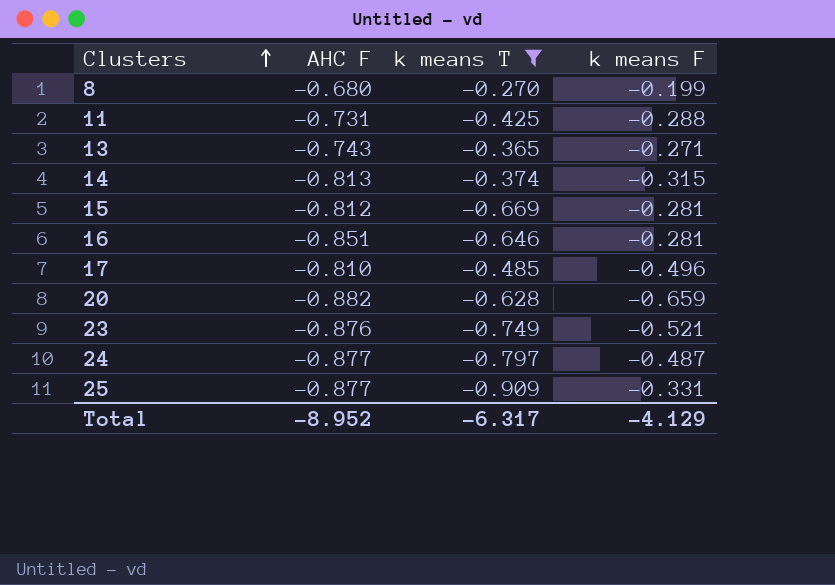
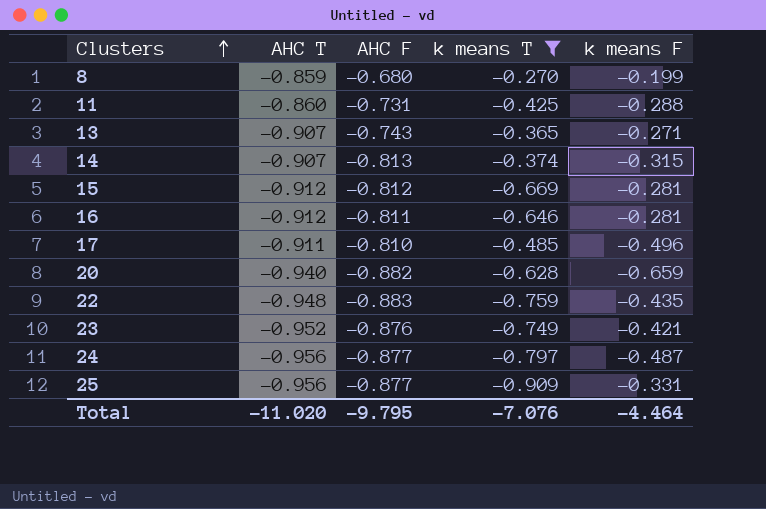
column AHC T | position: none -> 2
16 | AHC F: -0.851 -> -0.811
row 22: none -> -0.948 | -0.883 | -0.759 | -0.435
23 | k means F: -0.521 -> -0.421
Total | AHC F: -8.952 -> -9.795
Total | k means T: -6.317 -> -7.076
Total | k means F: -4.129 -> -4.464

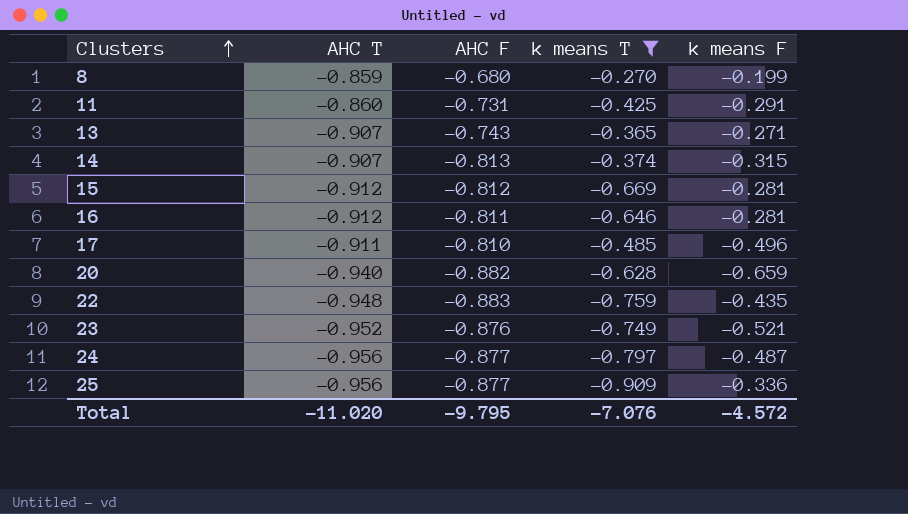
11 | k means F: -0.288 -> -0.291
23 | k means F: -0.421 -> -0.521
25 | k means F: -0.331 -> -0.336
Total | k means F: -4.464 -> -4.572

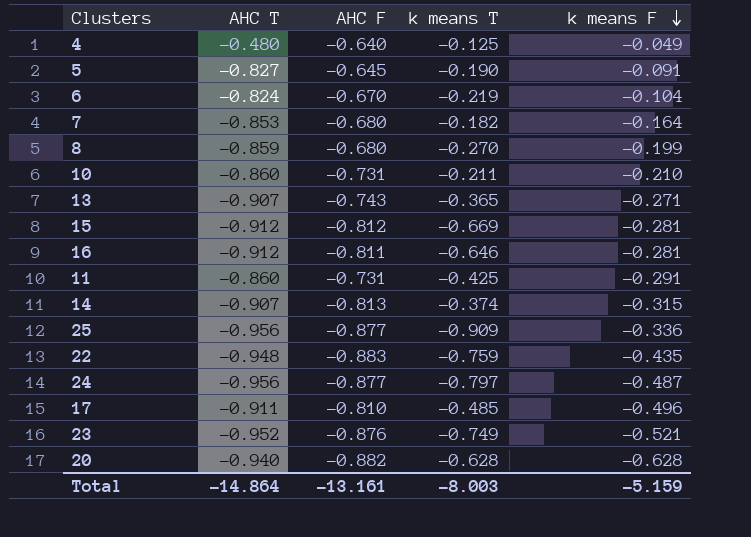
filter: k means T <= -0.270 -> none
row order: Clusters ascending -> k means F descending
20 | k means F: -0.659 -> -0.628
Total | AHC T: -11.020 -> -14.864
Total | AHC F: -9.795 -> -13.161
Total | k means T: -7.076 -> -8.003
Total | k means F: -4.572 -> -5.159

